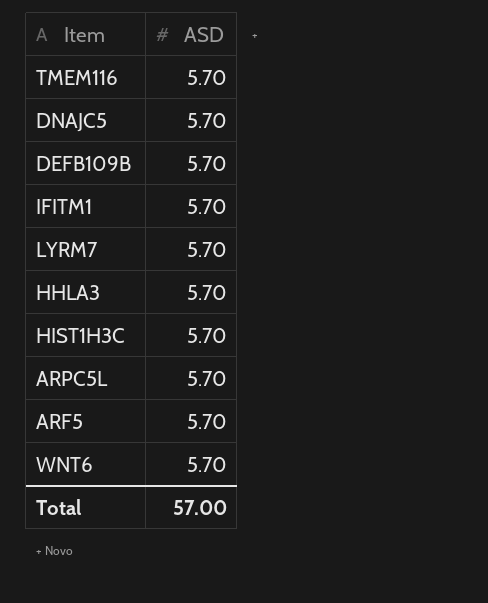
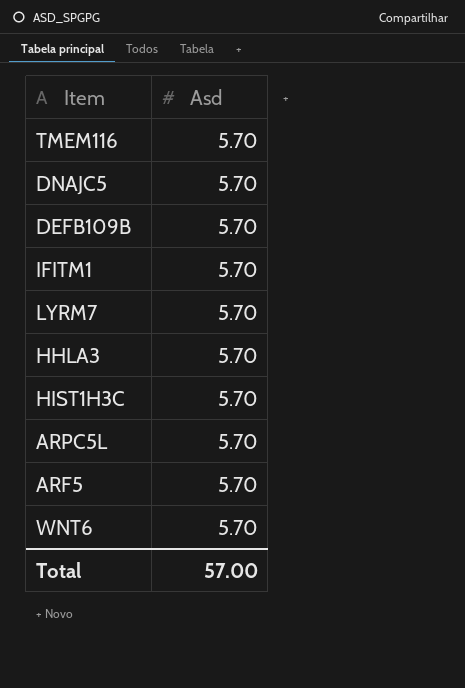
column name: ASD -> Asd

